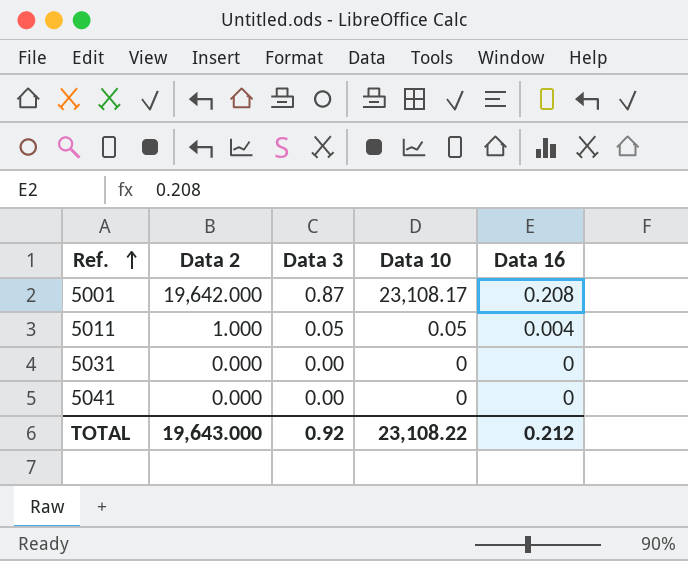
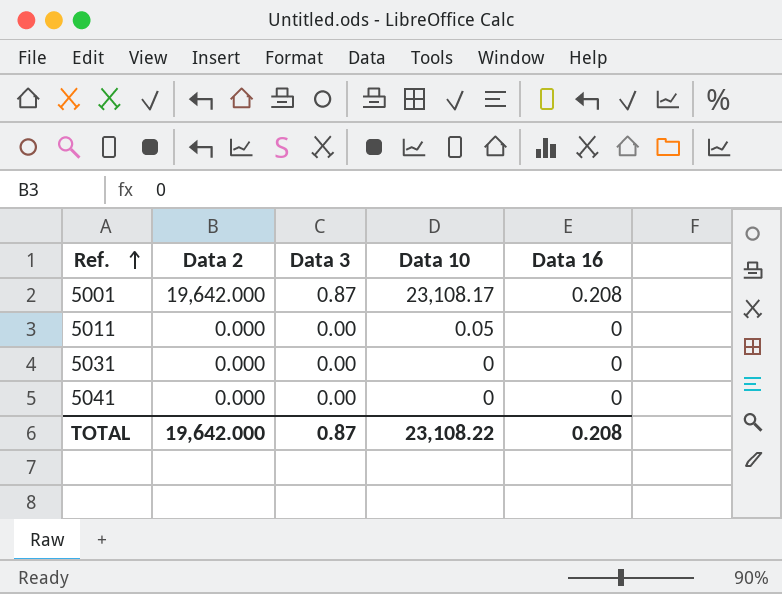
5011 | Data 2: 1.000 -> 0.000
5011 | Data 3: 0.05 -> 0.00
5011 | Data 16: 0.004 -> 0
TOTAL | Data 2: 19,643.000 -> 19,642.000
TOTAL | Data 3: 0.92 -> 0.87
TOTAL | Data 16: 0.212 -> 0.208

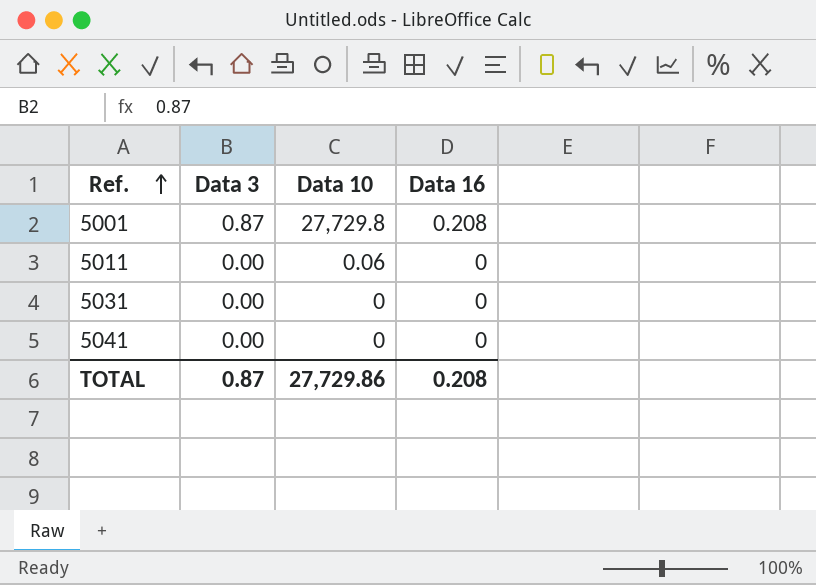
column Data 2 | position: 2 -> none
5001 | Data 10: 23,108.17 -> 27,729.8
5011 | Data 10: 0.05 -> 0.06
TOTAL | Data 10: 23,108.22 -> 27,729.86

